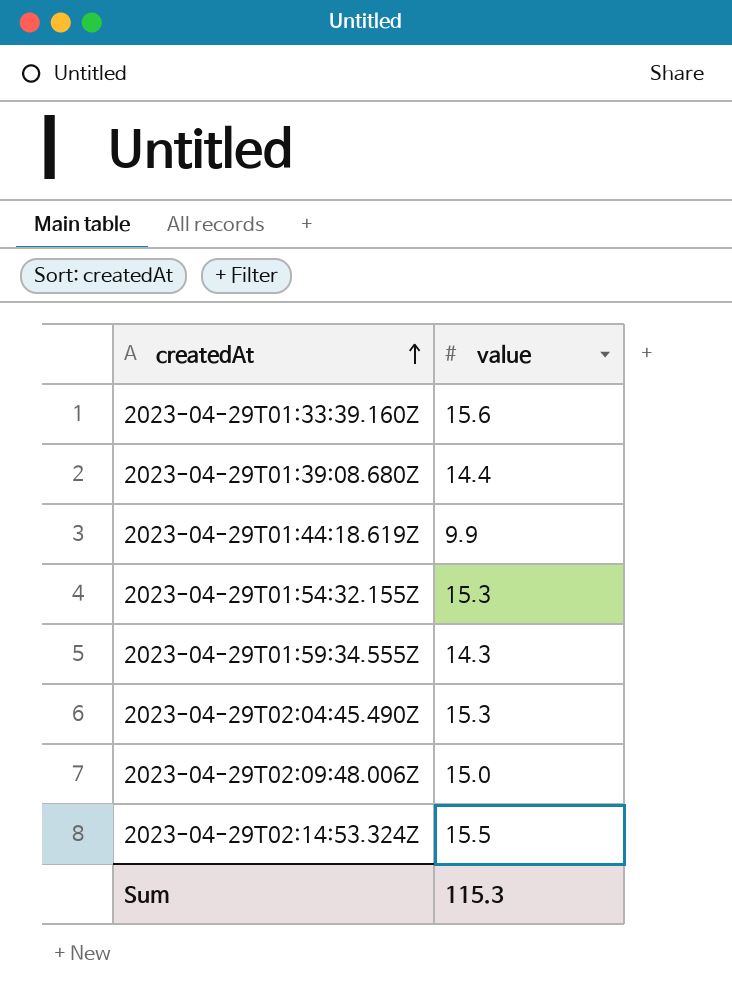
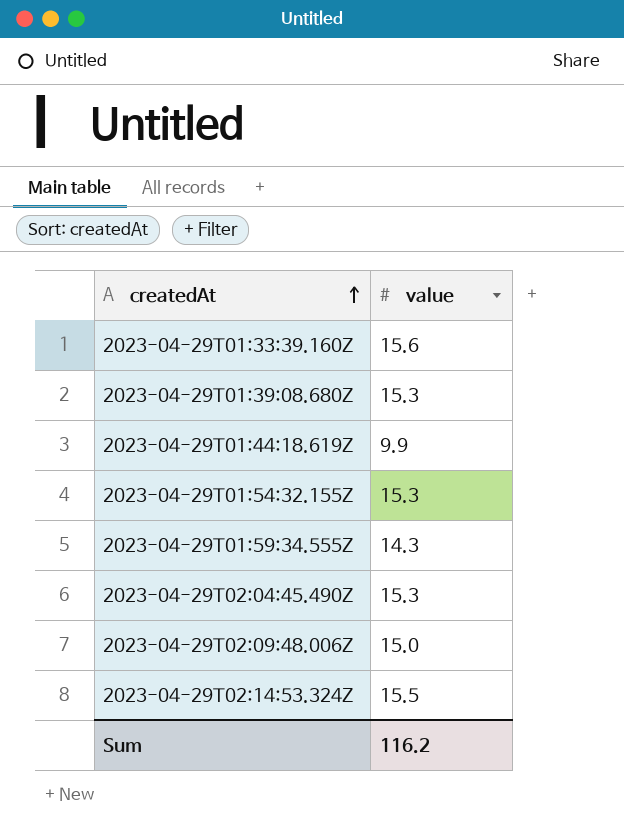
2023-04-29T01:39:08.680Z | value: 14.4 -> 15.3
Sum | value: 115.3 -> 116.2

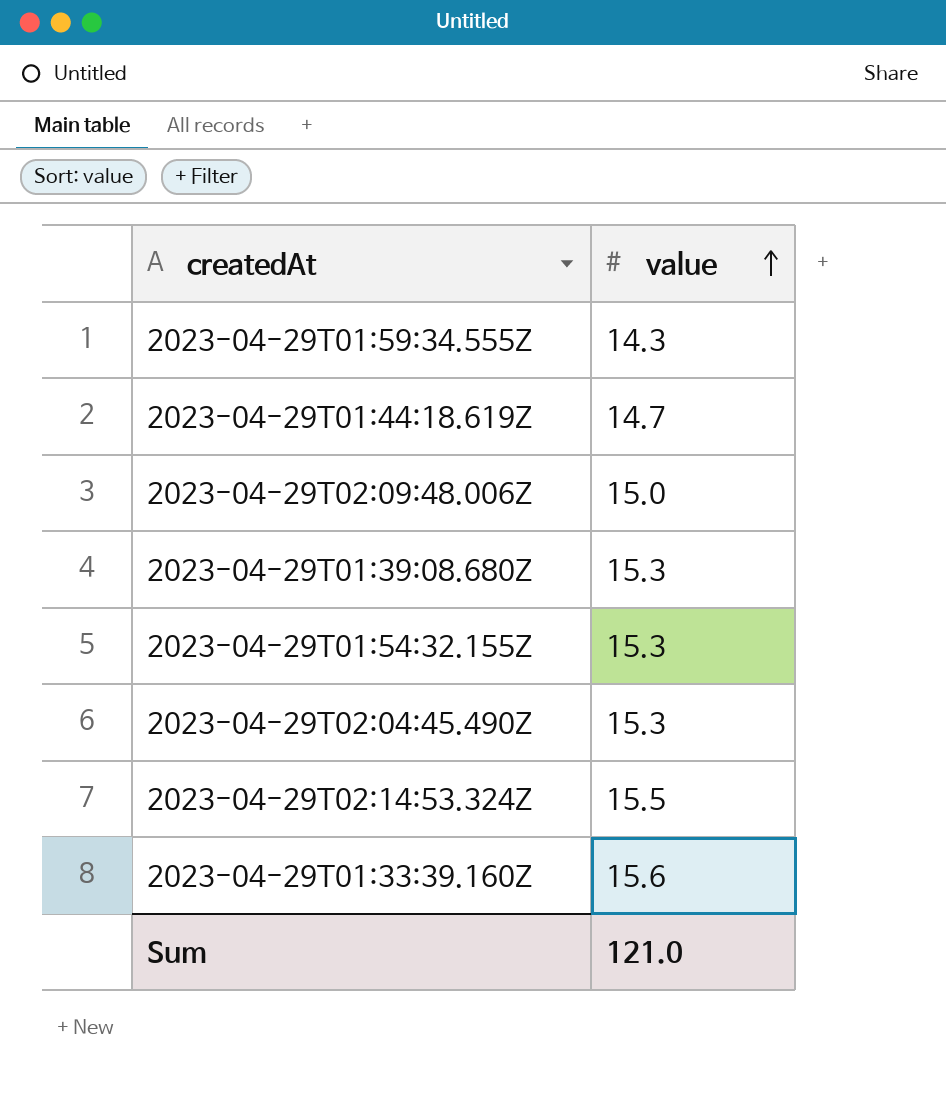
row order: createdAt ascending -> value ascending
2023-04-29T01:44:18.619Z | value: 9.9 -> 14.7
Sum | value: 116.2 -> 121.0

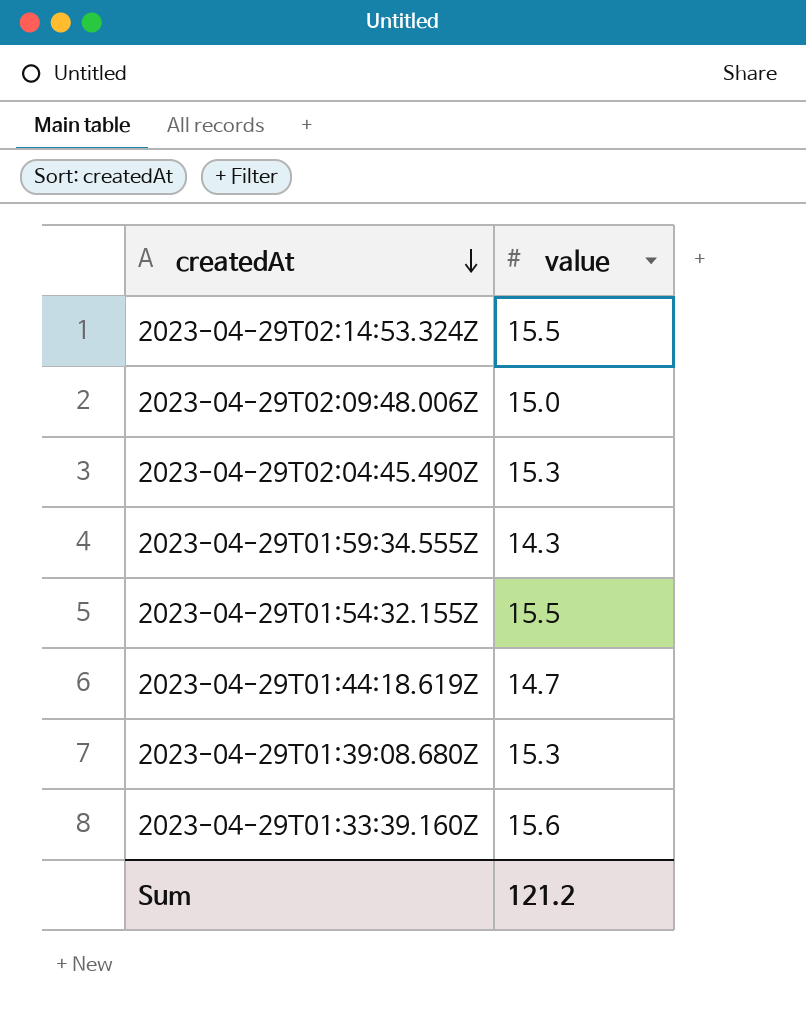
row order: value ascending -> createdAt descending
2023-04-29T01:54:32.155Z | value: 15.3 -> 15.5
Sum | value: 121.0 -> 121.2

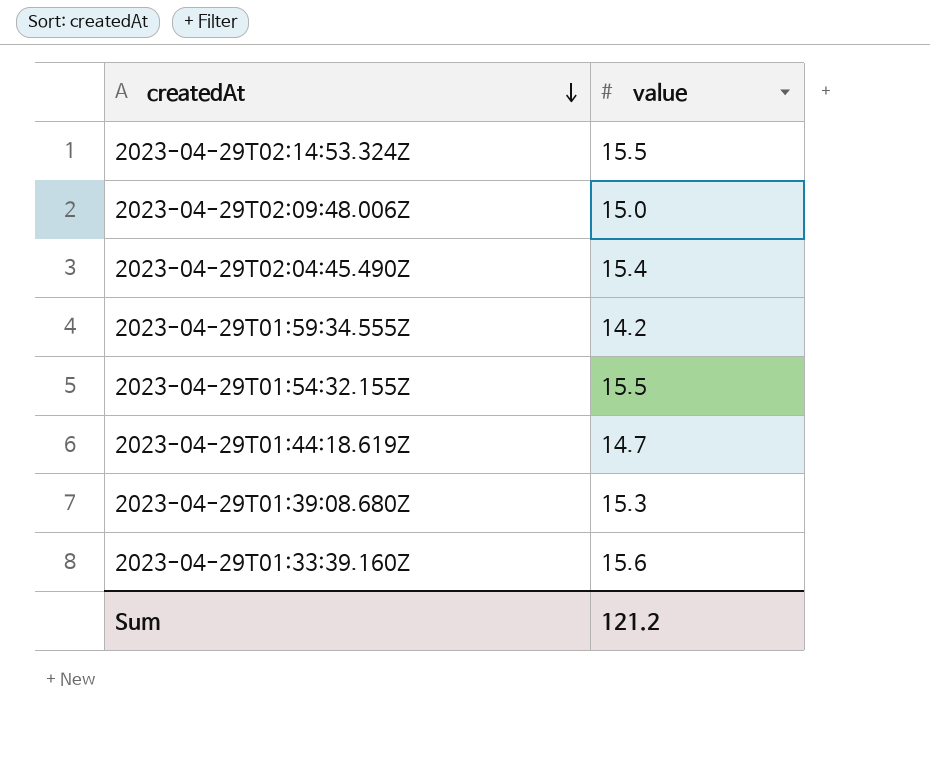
2023-04-29T02:04:45.490Z | value: 15.3 -> 15.4
2023-04-29T01:59:34.555Z | value: 14.3 -> 14.2

